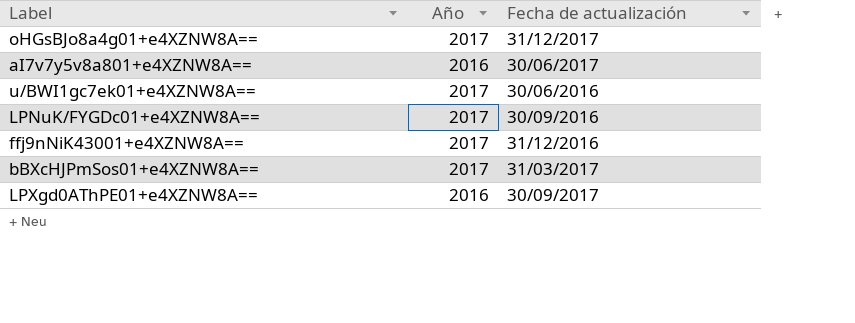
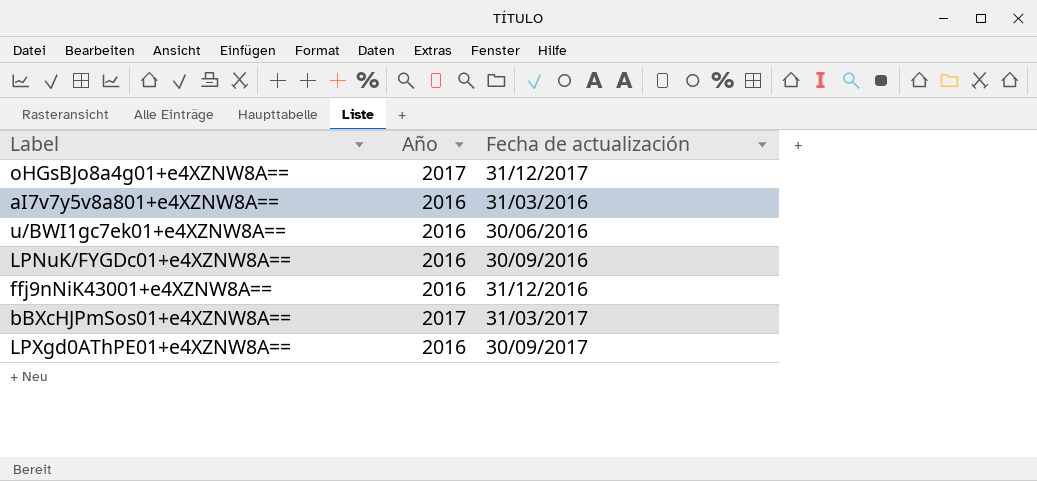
aI7v7y5v8a801+e4XZNW8A== | Fecha de actualización: 30/06/2017 -> 31/03/2016
u/BWI1gc7ek01+e4XZNW8A== | Año: 2017 -> 2016
LPNuK/FYGDc01+e4XZNW8A== | Año: 2017 -> 2016
ffj9nNiK43001+e4XZNW8A== | Año: 2017 -> 2016

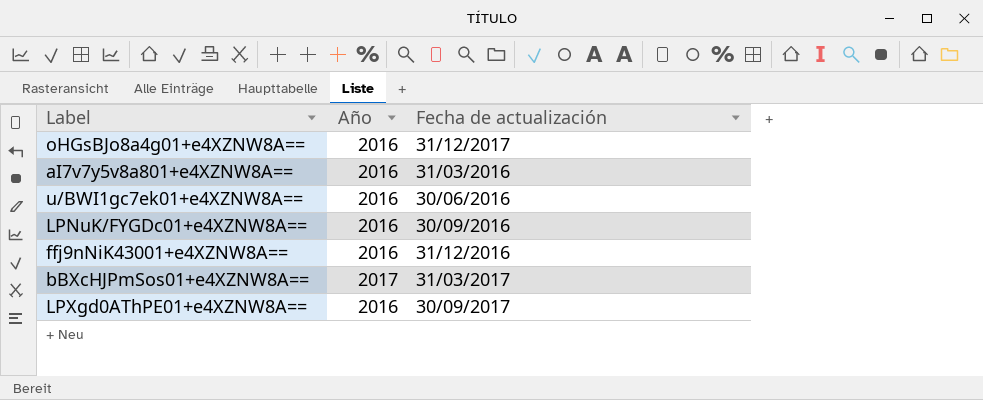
oHGsBJo8a4g01+e4XZNW8A== | Año: 2017 -> 2016

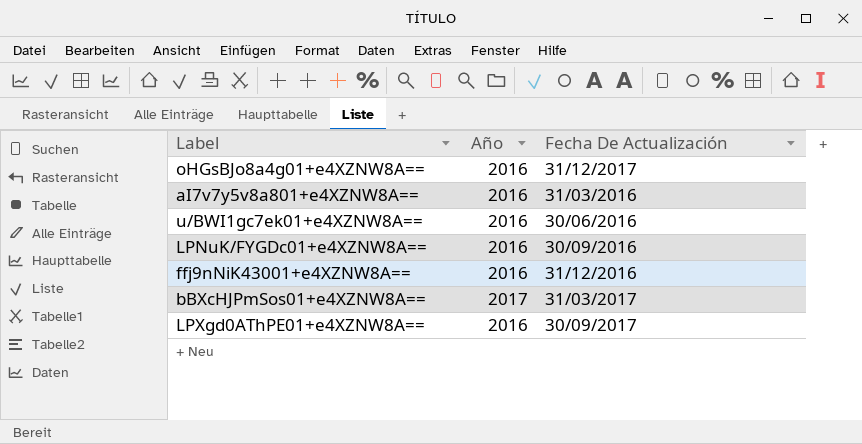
column name: Fecha de actualización -> Fecha De Actualización

